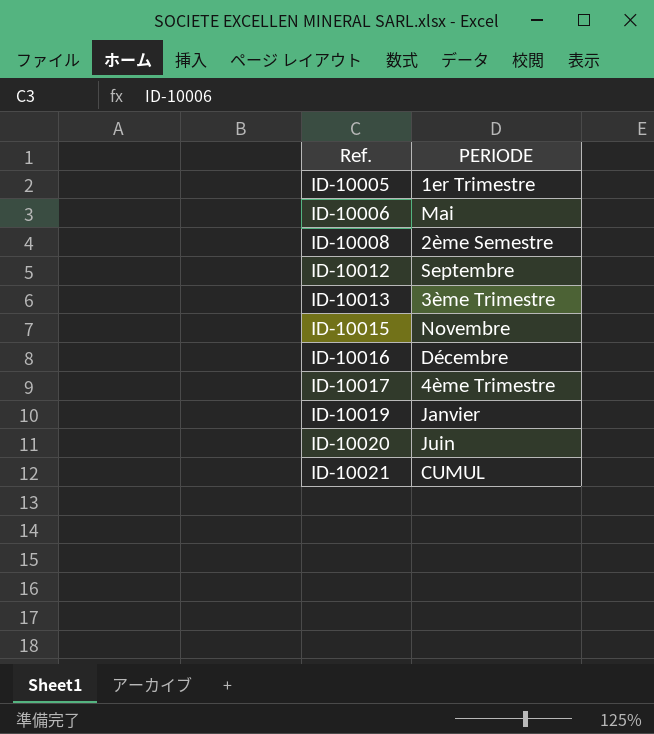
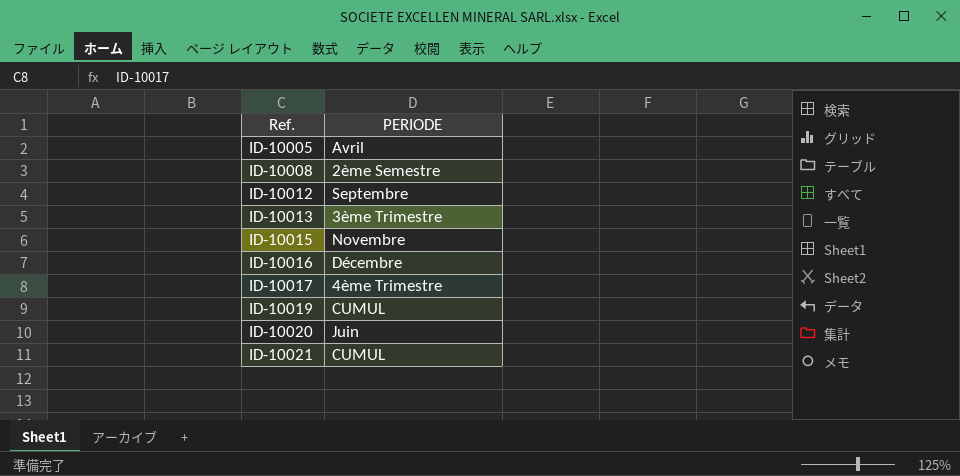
row ID-10006: Mai -> none
ID-10005 | PERIODE: 1er Trimestre -> Avril
ID-10019 | PERIODE: Janvier -> CUMUL

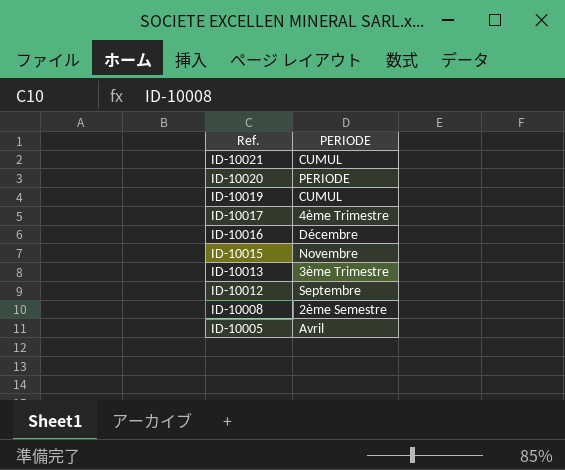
row order: Ref. ascending -> Ref. descending
ID-10020 | PERIODE: Juin -> PERIODE

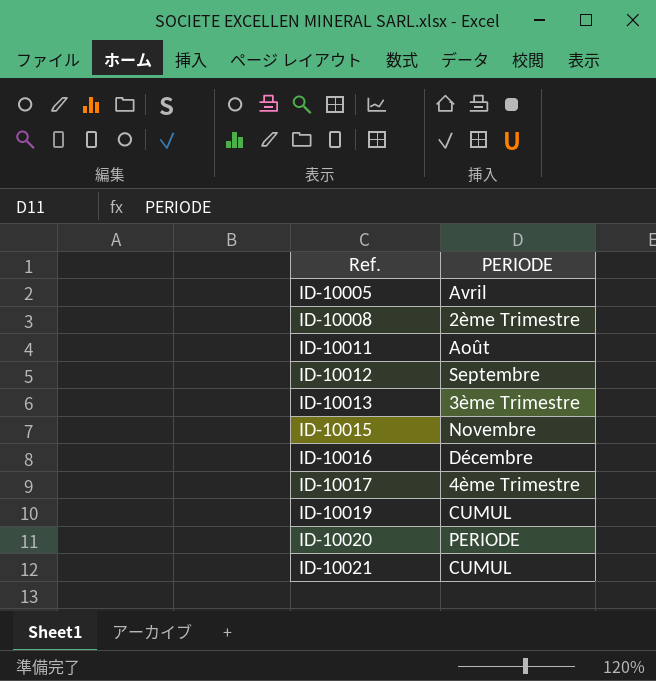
row order: Ref. descending -> Ref. ascending
ID-10008 | PERIODE: 2ème Semestre -> 2ème Trimestre
row ID-10011: none -> Août

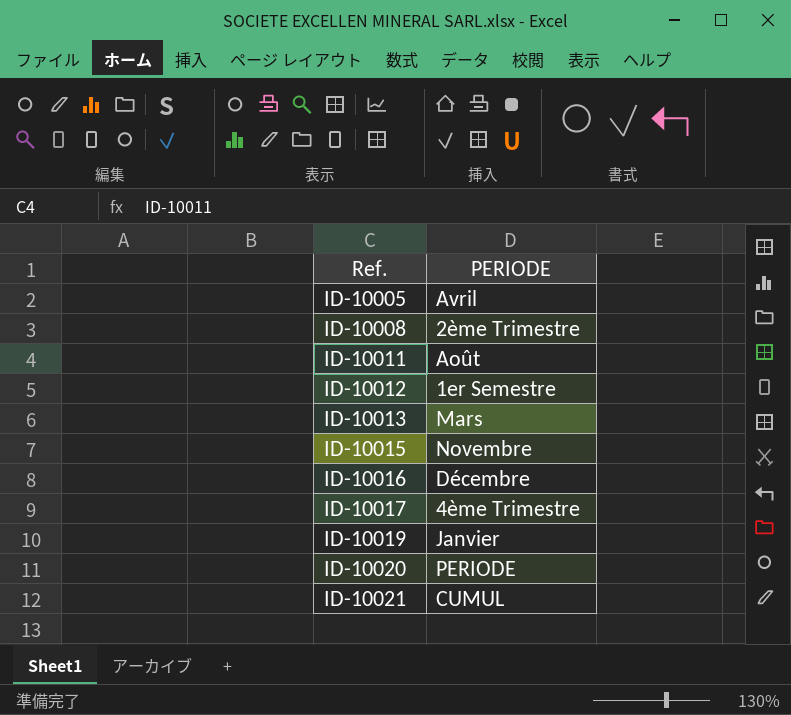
ID-10012 | PERIODE: Septembre -> 1er Semestre
ID-10013 | PERIODE: 3ème Trimestre -> Mars
ID-10019 | PERIODE: CUMUL -> Janvier

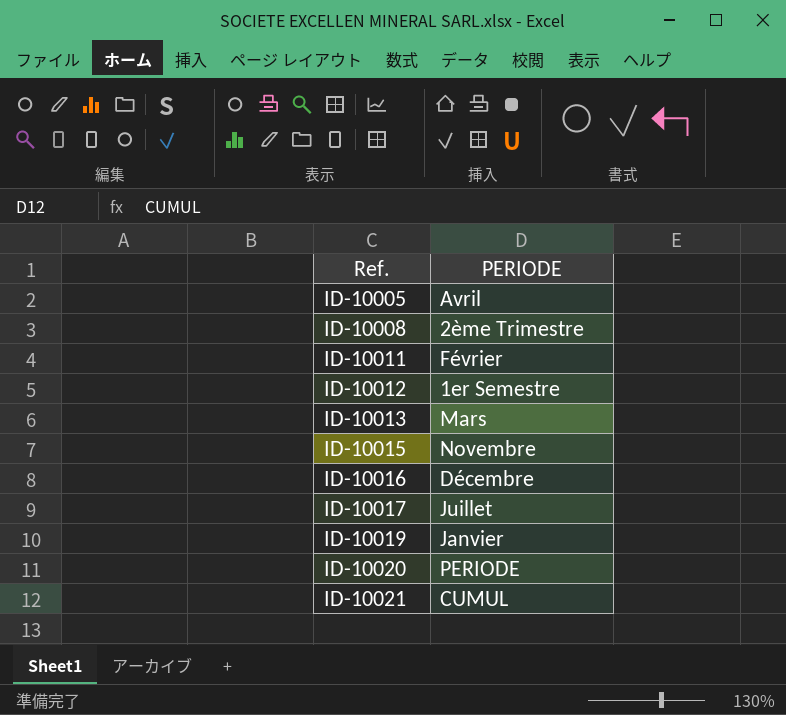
ID-10011 | PERIODE: Août -> Février
ID-10017 | PERIODE: 4ème Trimestre -> Juillet

